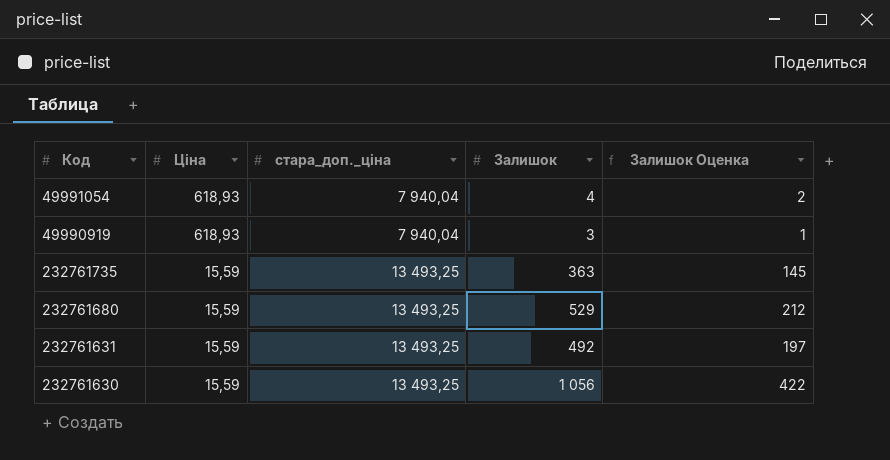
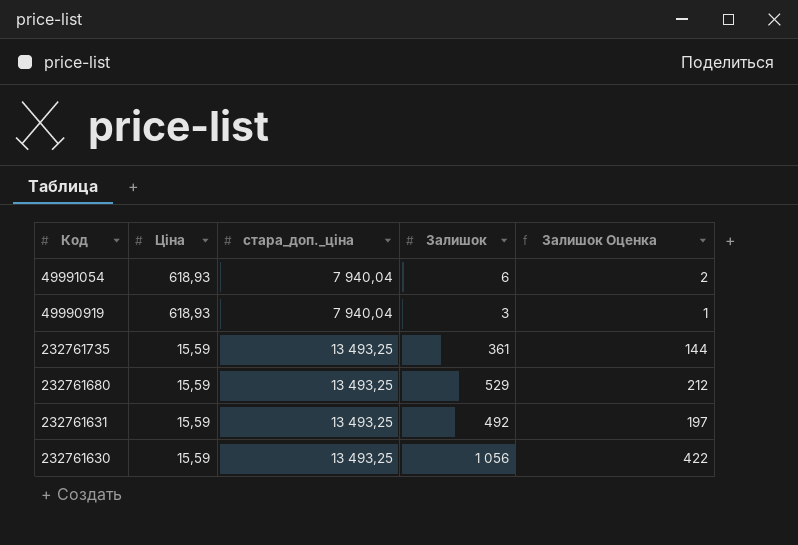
49991054 | Залишок: 4 -> 6
232761735 | Залишок: 363 -> 361
232761735 | Залишок Оценка: 145 -> 144

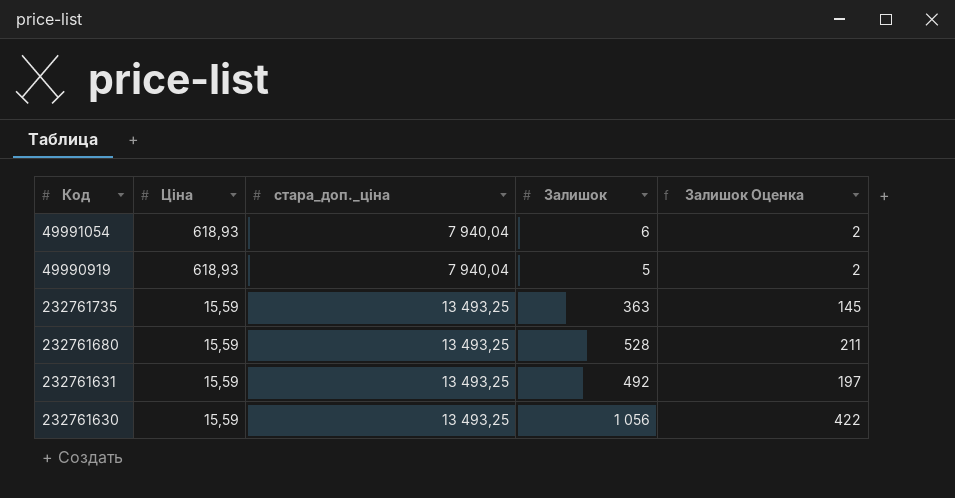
49990919 | Залишок: 3 -> 5
49990919 | Залишок Оценка: 1 -> 2
232761735 | Залишок: 361 -> 363
232761735 | Залишок Оценка: 144 -> 145
232761680 | Залишок: 529 -> 528
232761680 | Залишок Оценка: 212 -> 211

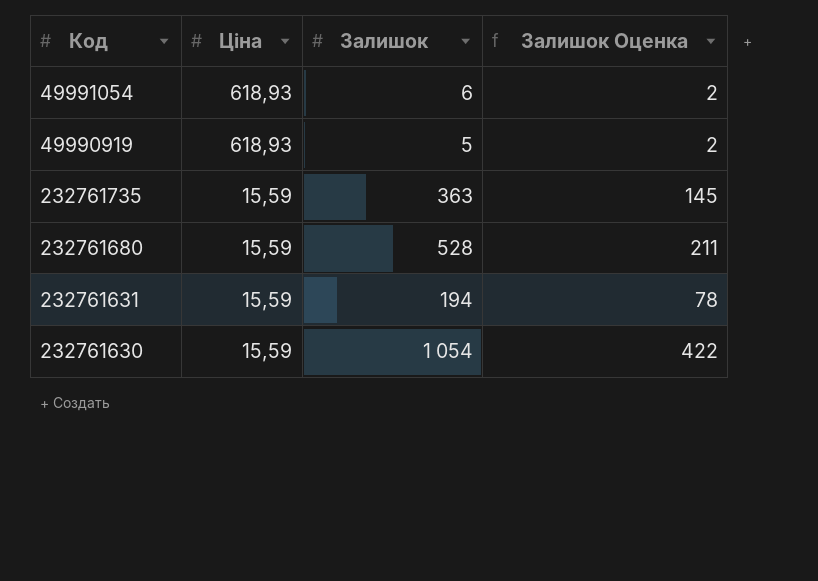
column стара_доп._ціна | position: 3 -> none
232761631 | Залишок: 492 -> 194
232761631 | Залишок Оценка: 197 -> 78
232761630 | Залишок: 1 056 -> 1 054

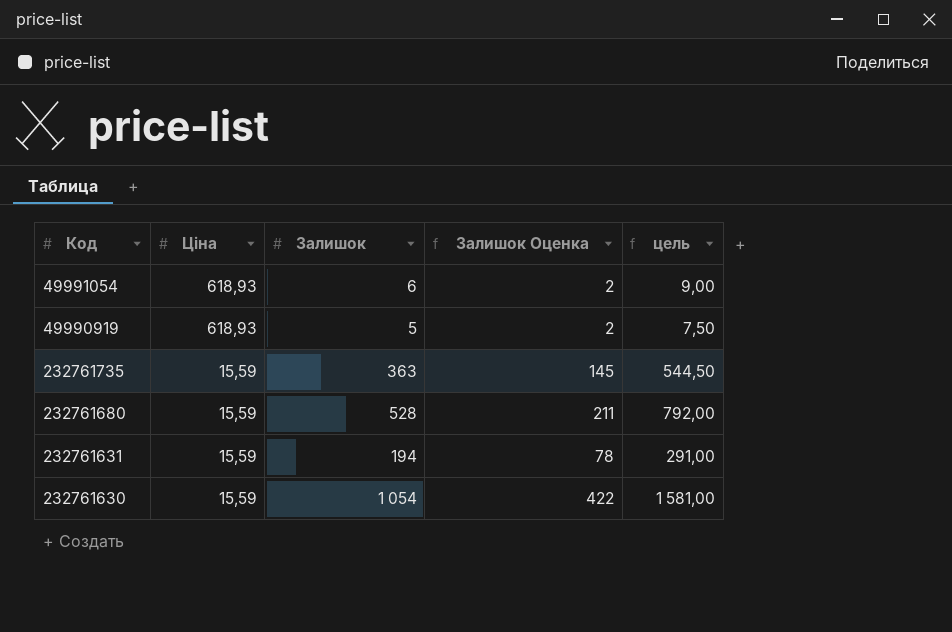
column цель | formula: none -> [Залишок] * 1,5

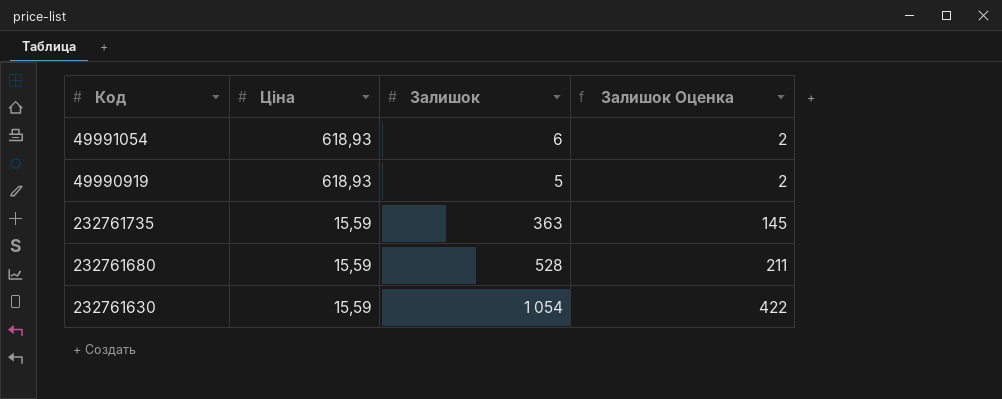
column цель | formula: [Залишок] * 1,5 -> none
row 232761631: 15,59 | 194 | 78 | 291,00 -> none

